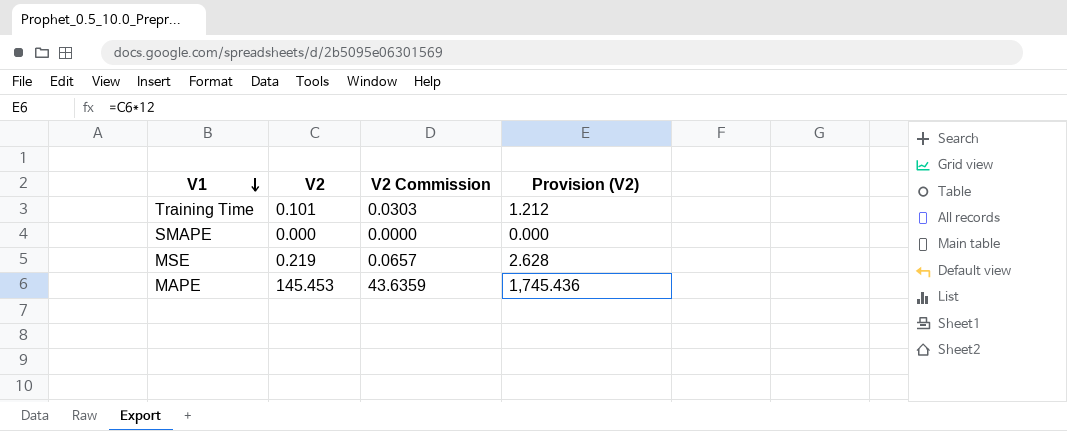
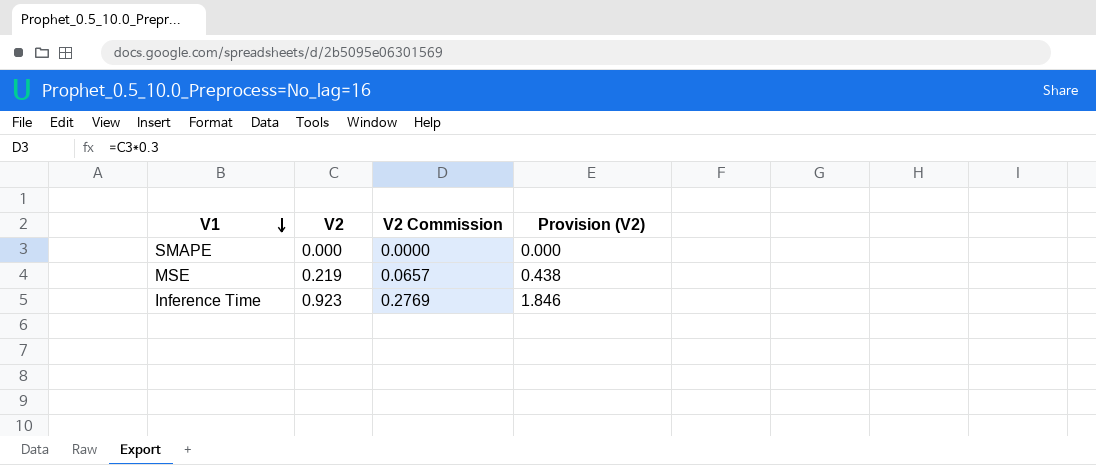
column Provision (V2) | formula: [V2] * 12 -> [V2] * 2
row Training Time: 0.101 | 0.0303 | 1.212 -> none
row MAPE: 145.453 | 43.6359 | 1,745.436 -> none
row Inference Time: none -> 0.923 | 0.2769 | 1.846

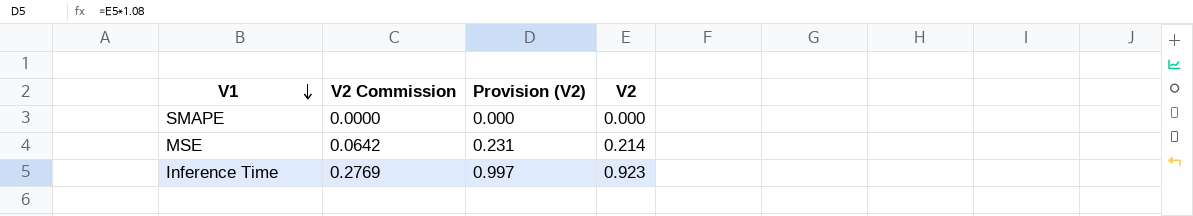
column Provision (V2) | formula: [V2] * 2 -> [V2] * 1.08
column V2 | position: 2 -> 4
MSE | V2 Commission: 0.0657 -> 0.0642
MSE | V2: 0.219 -> 0.214

